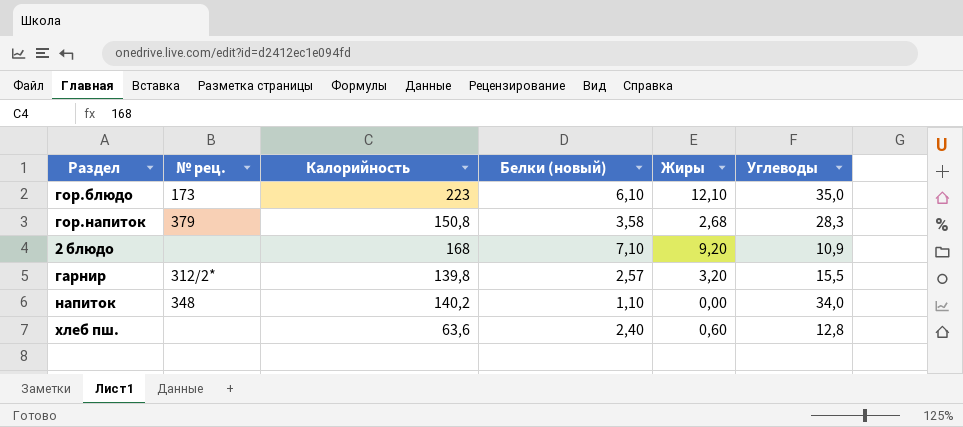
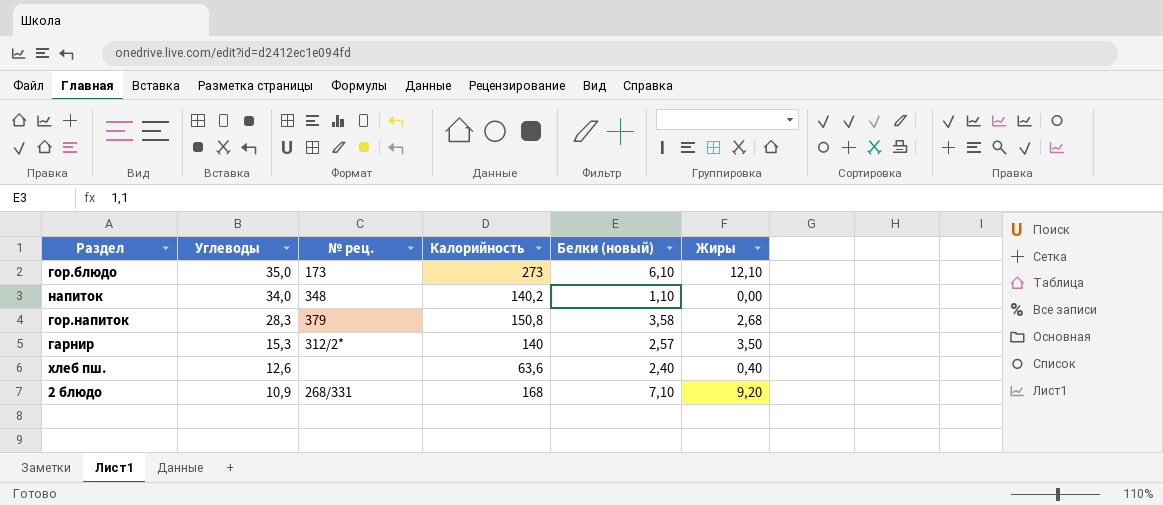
row order: none -> Углеводы descending
column Углеводы | position: 6 -> 2
гор.блюдо | Калорийность: 223 -> 273
гарнир | Углеводы: 15,5 -> 15,3
гарнир | Калорийность: 139,8 -> 140
гарнир | Жиры: 3,20 -> 3,50
хлеб пш. | Углеводы: 12,8 -> 12,6
хлеб пш. | Жиры: 0,60 -> 0,40
2 блюдо | № рец.: none -> 268/331

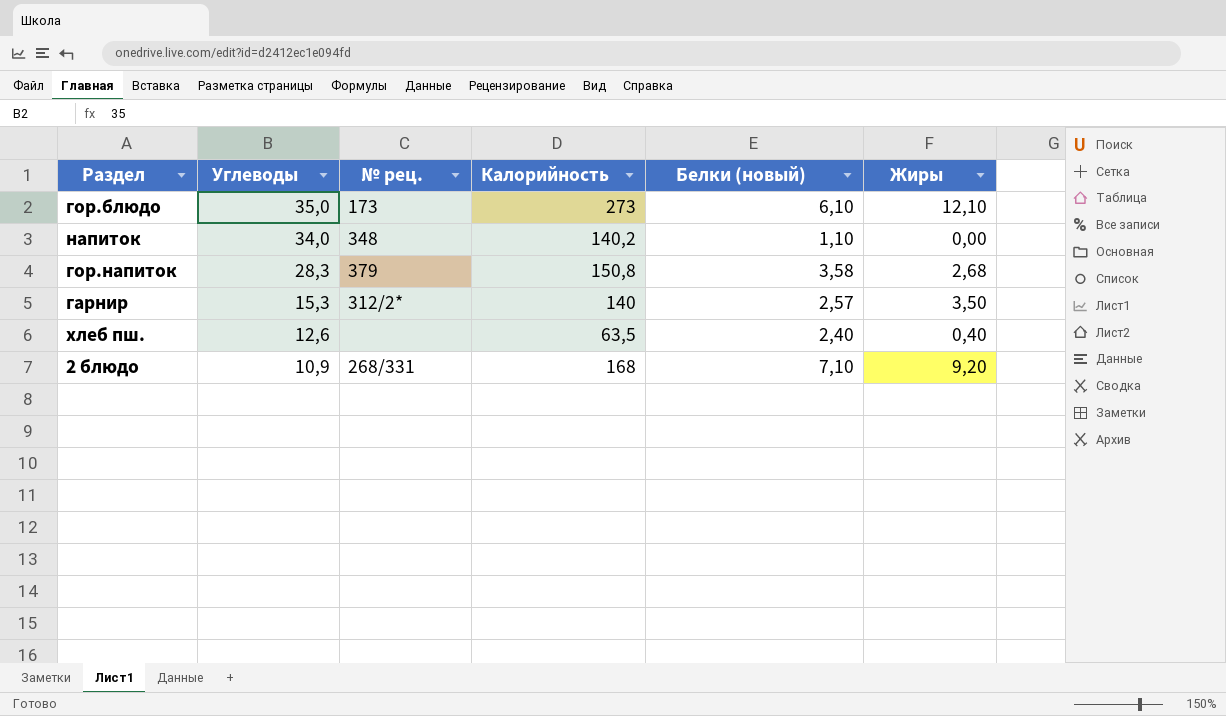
хлеб пш. | Калорийность: 63,6 -> 63,5

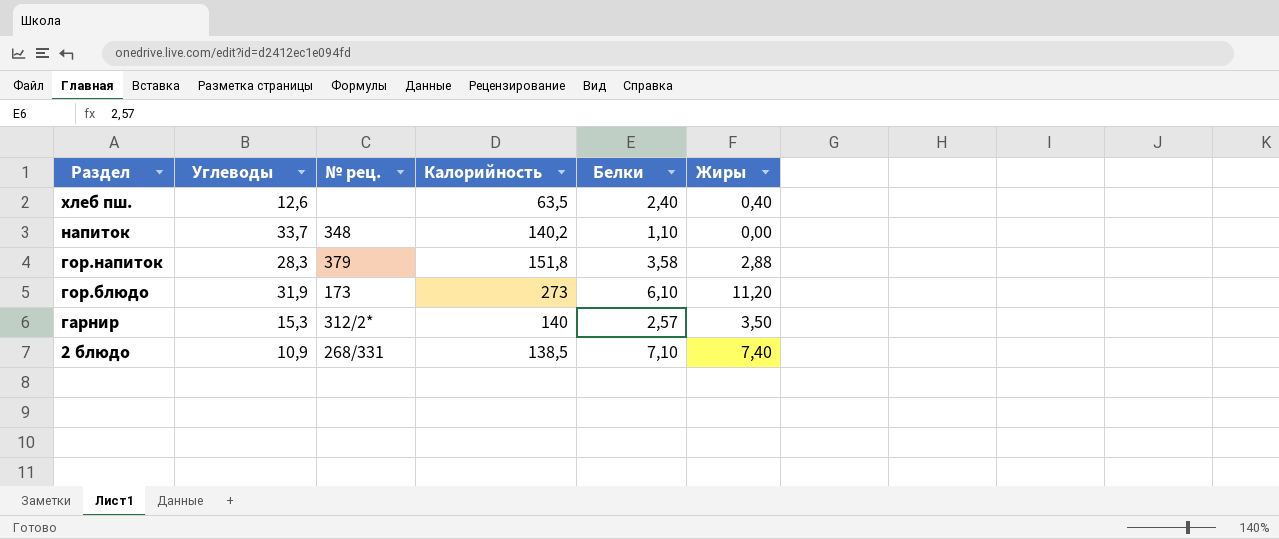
row order: Углеводы descending -> Раздел descending
column name: Белки (новый) -> Белки
напиток | Углеводы: 34,0 -> 33,7
гор.напиток | Калорийность: 150,8 -> 151,8
гор.напиток | Жиры: 2,68 -> 2,88
гор.блюдо | Углеводы: 35,0 -> 31,9
гор.блюдо | Жиры: 12,10 -> 11,20
2 блюдо | Калорийность: 168 -> 138,5
2 блюдо | Жиры: 9,20 -> 7,40

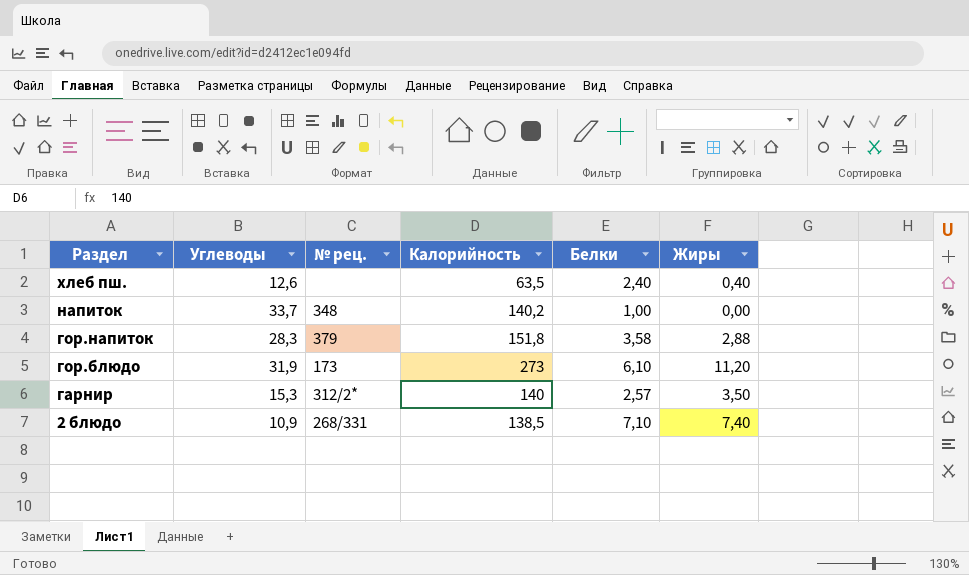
напиток | Белки: 1,10 -> 1,00

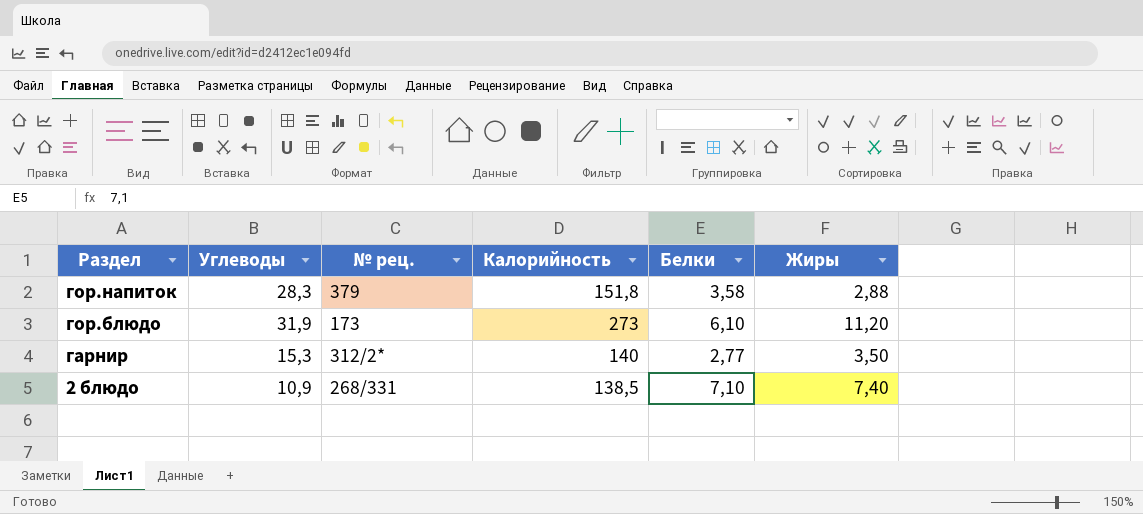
row хлеб пш.: 12,6 | none | 63,5 | 2,40 | 0,40 -> none
row напиток: 33,7 | 348 | 140,2 | 1,00 | 0,00 -> none
гарнир | Белки: 2,57 -> 2,77

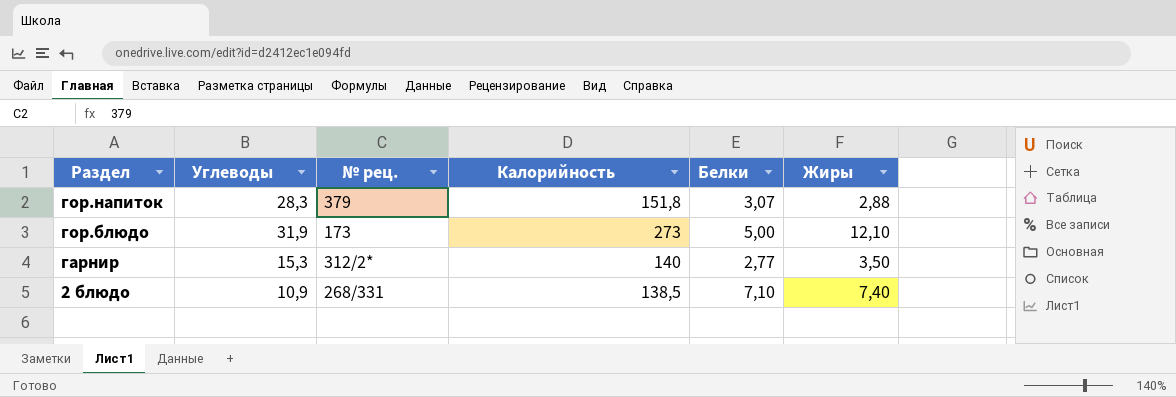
гор.напиток | Белки: 3,58 -> 3,07
гор.блюдо | Белки: 6,10 -> 5,00
гор.блюдо | Жиры: 11,20 -> 12,10

